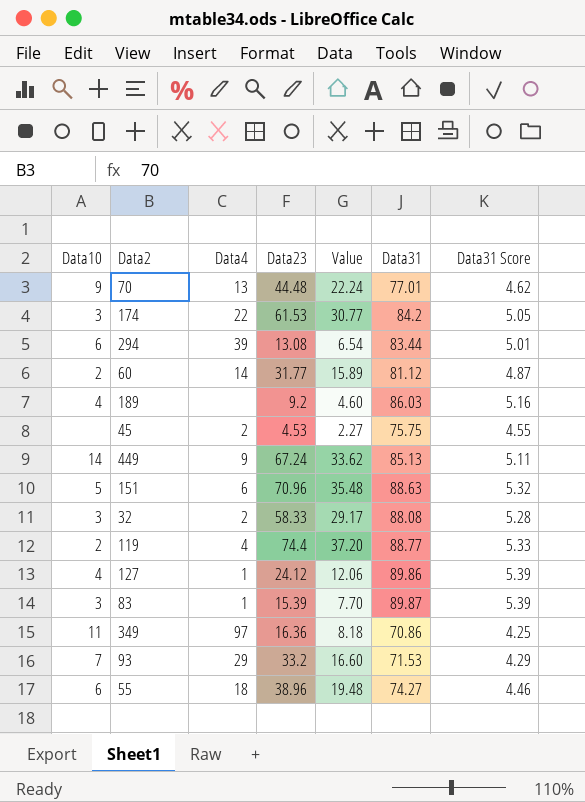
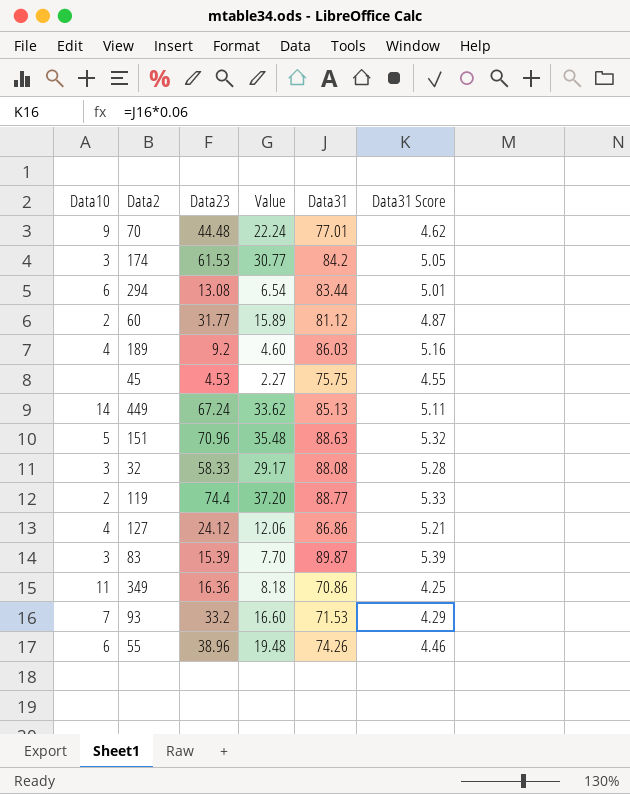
column Data4 | position: 3 -> none
127 | Data31: 89.86 -> 86.86
127 | Data31 Score: 5.39 -> 5.21
55 | Data31: 74.27 -> 74.26

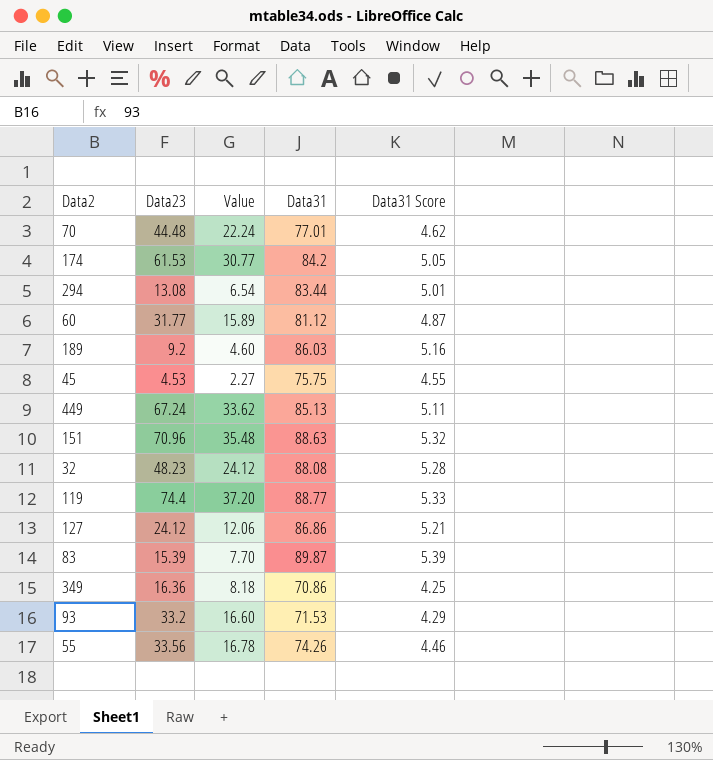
column Data10 | position: 1 -> none
32 | Data23: 58.33 -> 48.23
32 | Value: 29.17 -> 24.12
55 | Data23: 38.96 -> 33.56
55 | Value: 19.48 -> 16.78

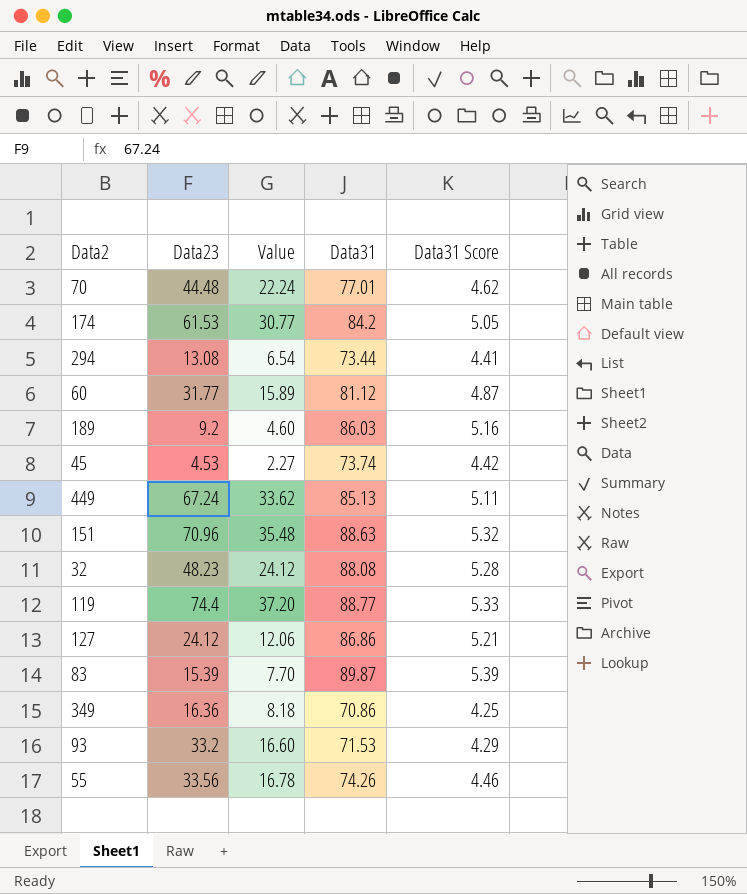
294 | Data31: 83.44 -> 73.44
294 | Data31 Score: 5.01 -> 4.41
45 | Data31: 75.75 -> 73.74
45 | Data31 Score: 4.55 -> 4.42

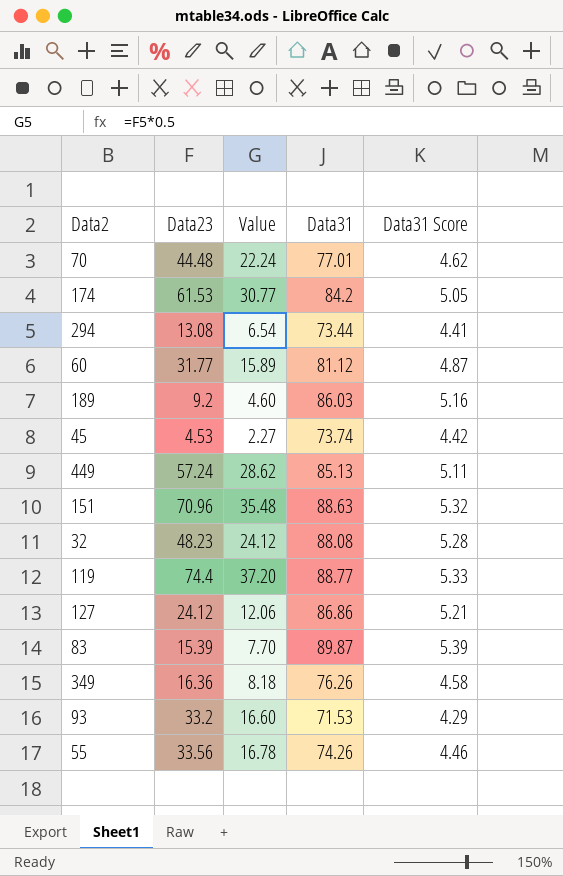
449 | Data23: 67.24 -> 57.24
449 | Value: 33.62 -> 28.62
349 | Data31: 70.86 -> 76.26
349 | Data31 Score: 4.25 -> 4.58

